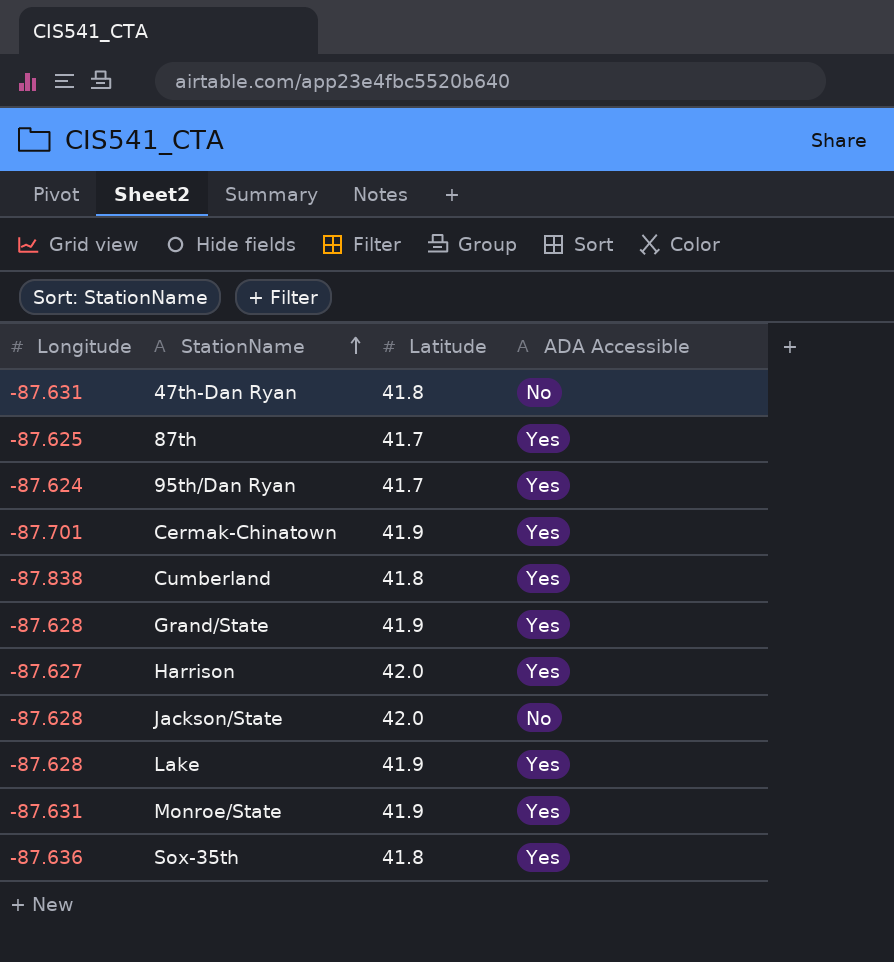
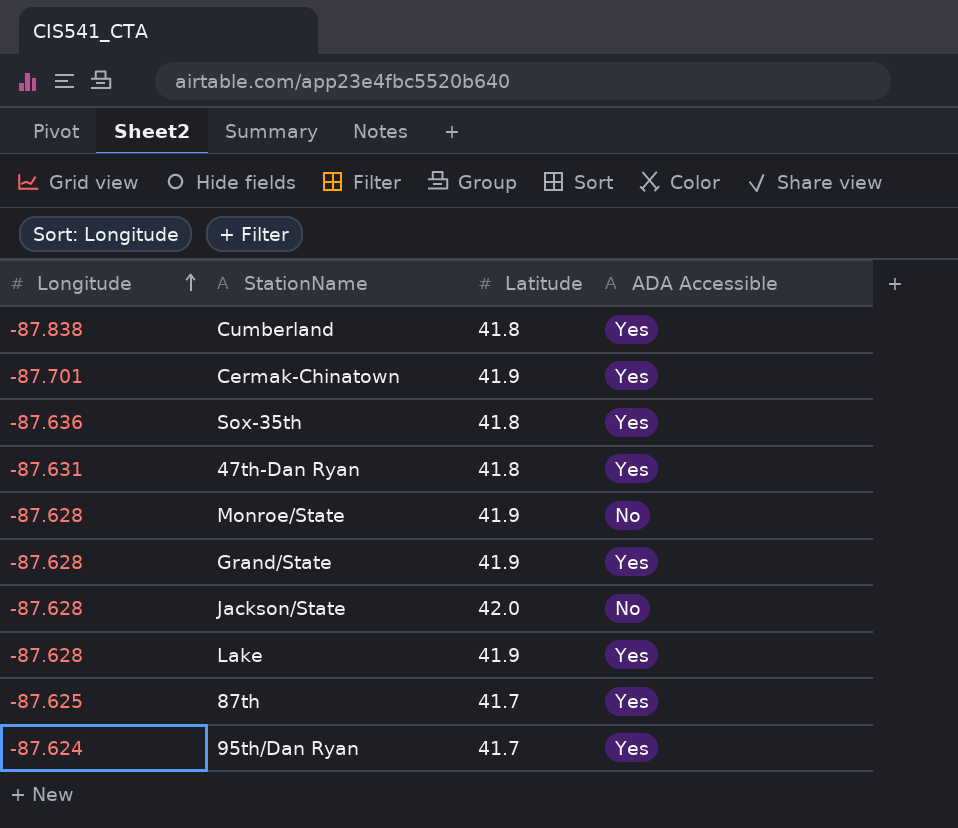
row order: StationName ascending -> Longitude ascending
row Harrison: -87.627 | 42.0 | Yes -> none
47th-Dan Ryan | ADA Accessible: No -> Yes
Monroe/State | Longitude: -87.631 -> -87.628
Monroe/State | ADA Accessible: Yes -> No

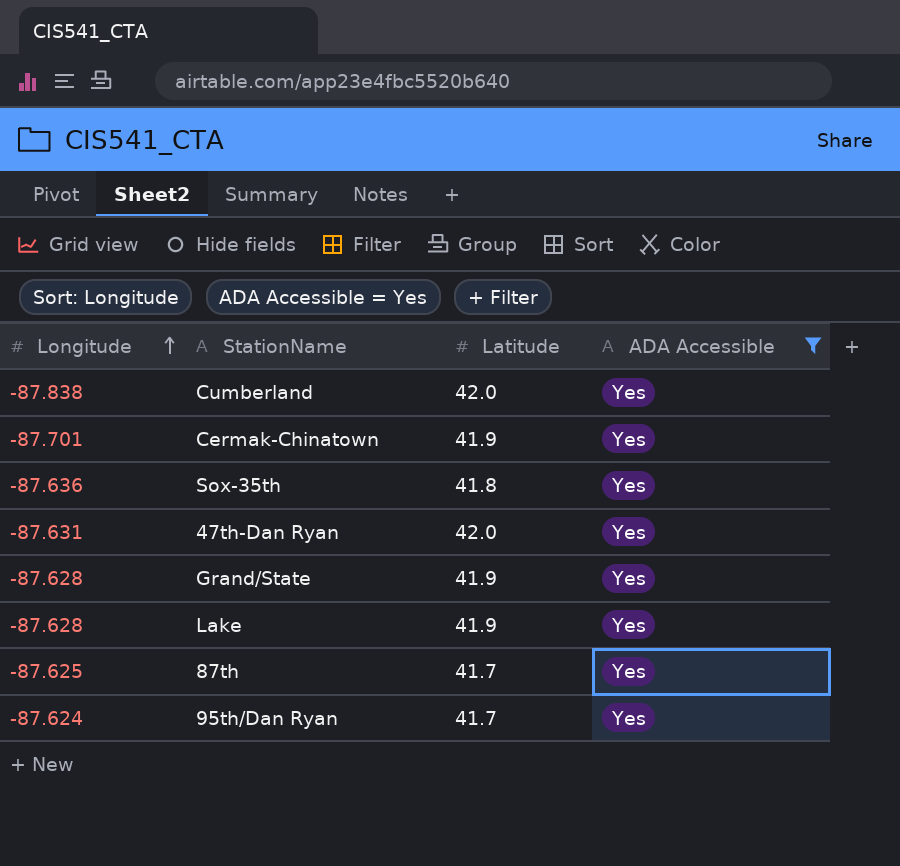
filter: none -> ADA Accessible = Yes
Cumberland | Latitude: 41.8 -> 42.0
47th-Dan Ryan | Latitude: 41.8 -> 42.0

